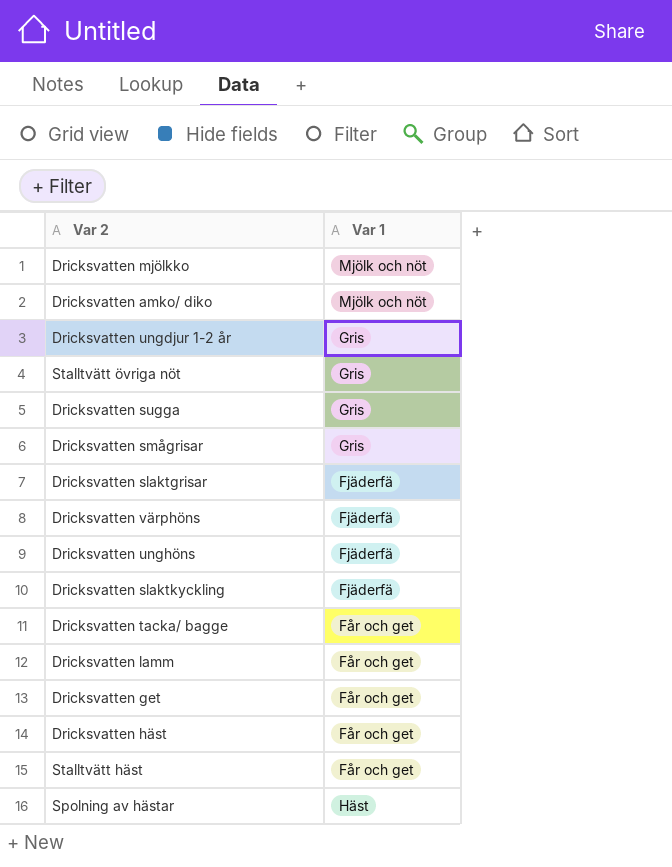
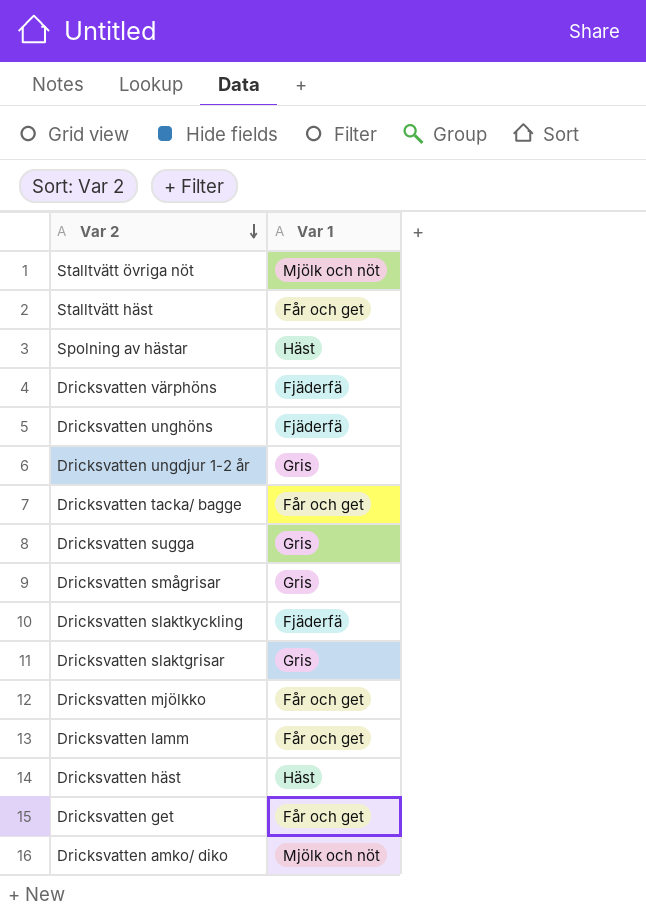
row order: none -> Var 2 descending
Stalltvätt övriga nöt | Var 1: Gris -> Mjölk och nöt
Dricksvatten slaktgrisar | Var 1: Fjäderfä -> Gris
Dricksvatten mjölkko | Var 1: Mjölk och nöt -> Får och get
Dricksvatten häst | Var 1: Får och get -> Häst

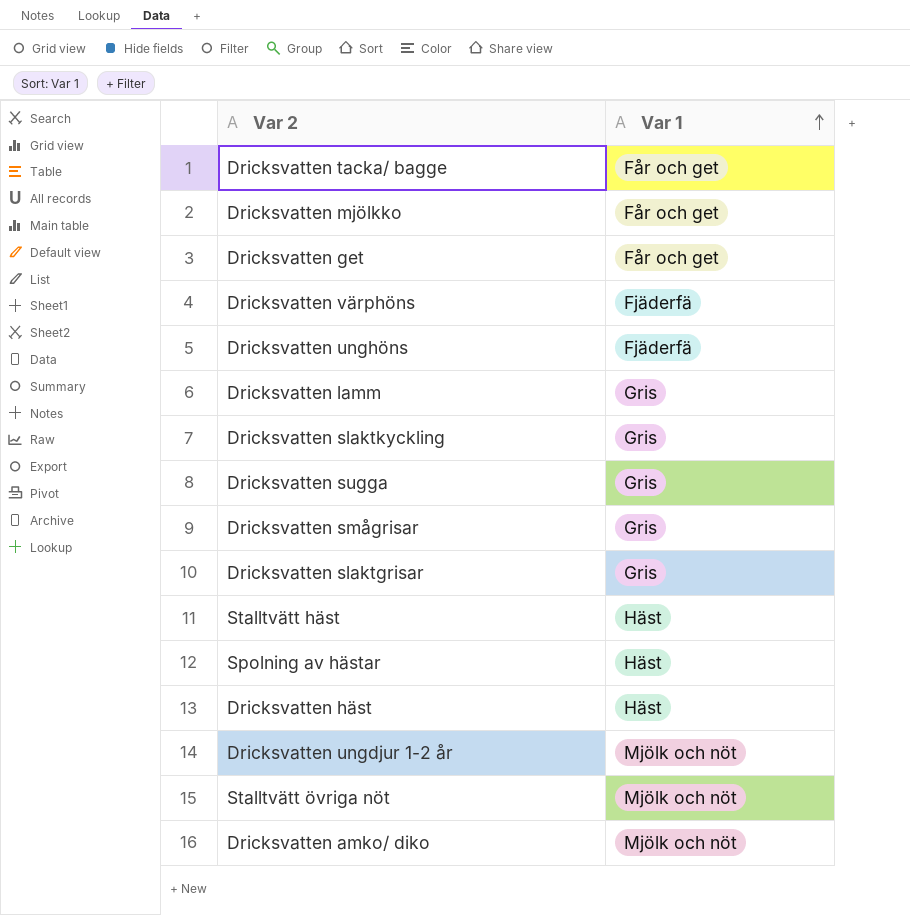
row order: Var 2 descending -> Var 1 ascending
Dricksvatten lamm | Var 1: Får och get -> Gris
Dricksvatten slaktkyckling | Var 1: Fjäderfä -> Gris
Stalltvätt häst | Var 1: Får och get -> Häst
Dricksvatten ungdjur 1-2 år | Var 1: Gris -> Mjölk och nöt

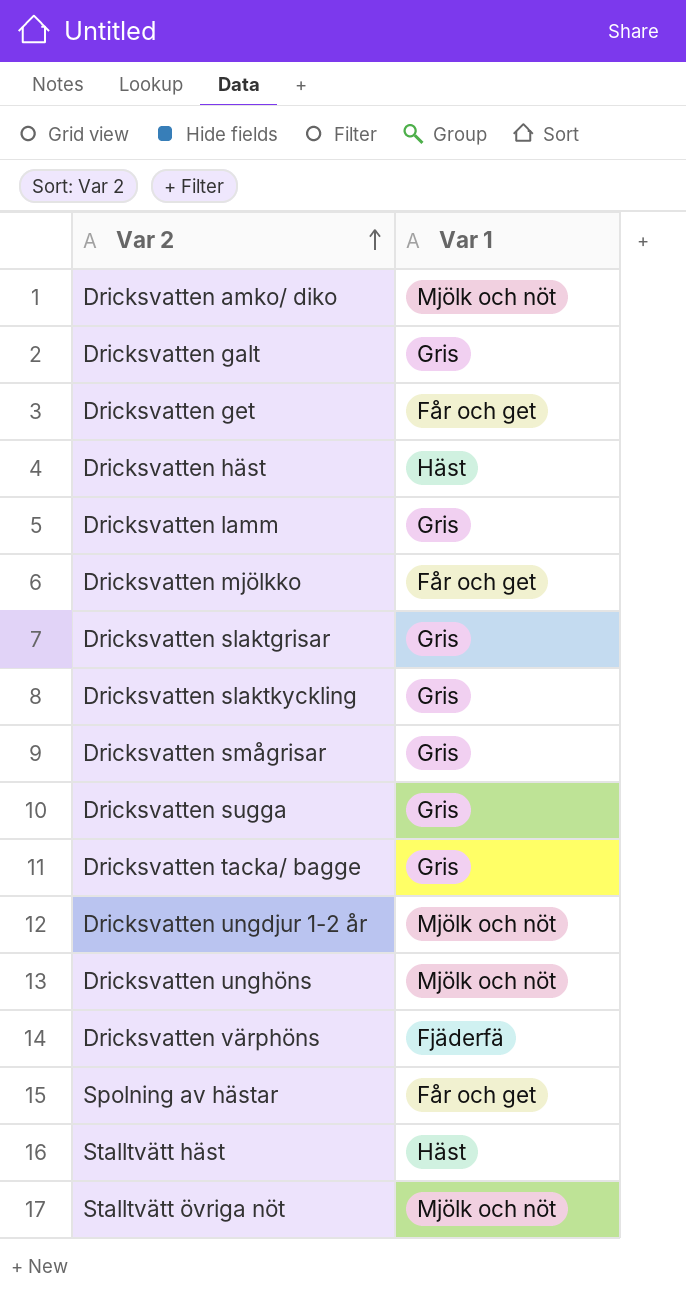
row order: Var 1 ascending -> Var 2 ascending
row Dricksvatten galt: none -> Gris
Dricksvatten tacka/ bagge | Var 1: Får och get -> Gris
Dricksvatten unghöns | Var 1: Fjäderfä -> Mjölk och nöt
Spolning av hästar | Var 1: Häst -> Får och get

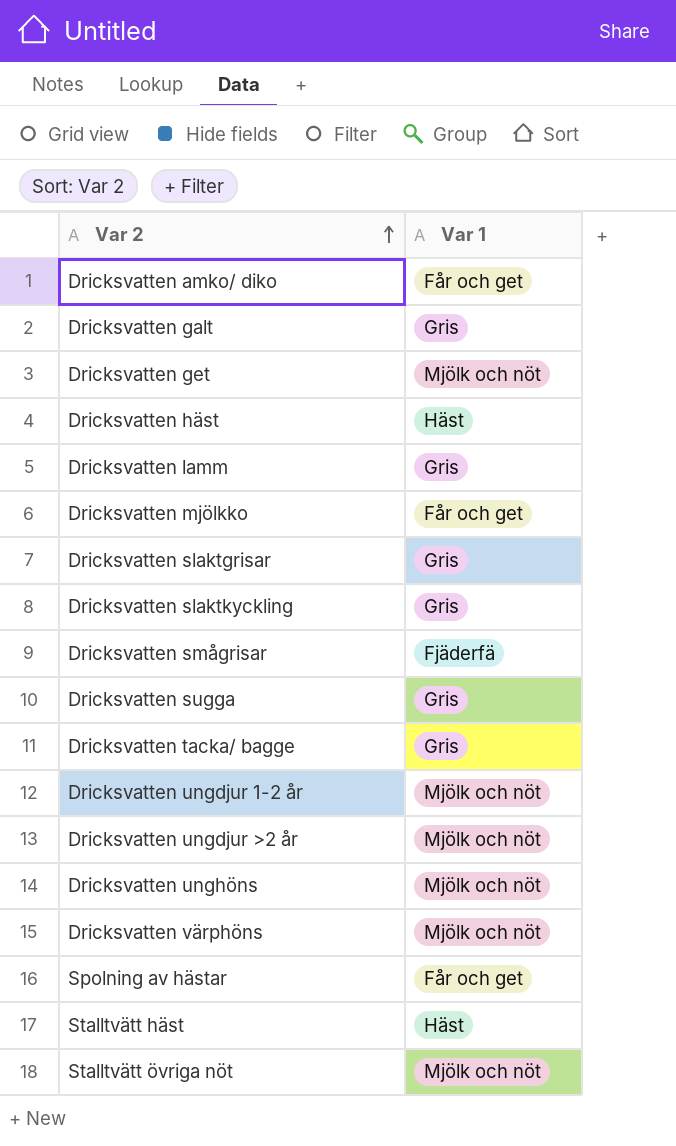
Dricksvatten amko/ diko | Var 1: Mjölk och nöt -> Får och get
Dricksvatten get | Var 1: Får och get -> Mjölk och nöt
Dricksvatten smågrisar | Var 1: Gris -> Fjäderfä
row Dricksvatten ungdjur >2 år: none -> Mjölk och nöt
Dricksvatten värphöns | Var 1: Fjäderfä -> Mjölk och nöt

